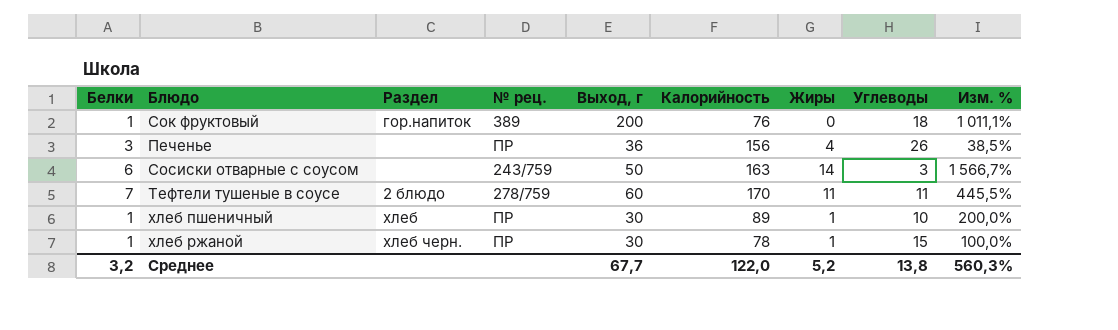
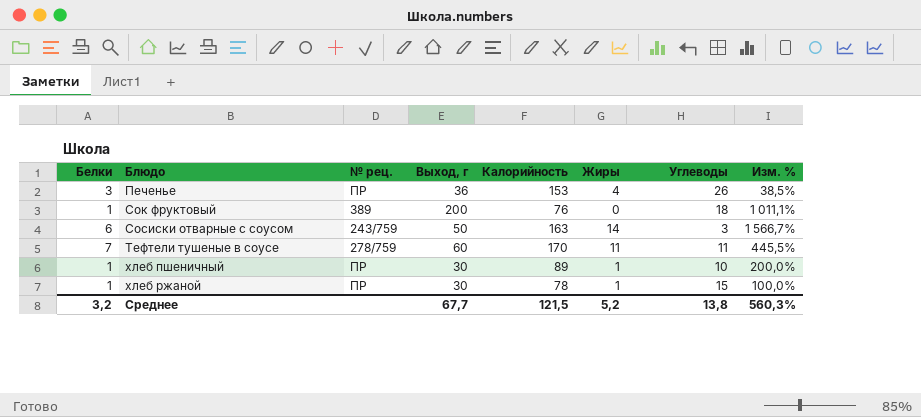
row order: none -> Блюдо ascending
column Раздел | position: 3 -> none
Печенье | Калорийность: 156 -> 153
Среднее | Калорийность: 122,0 -> 121,5

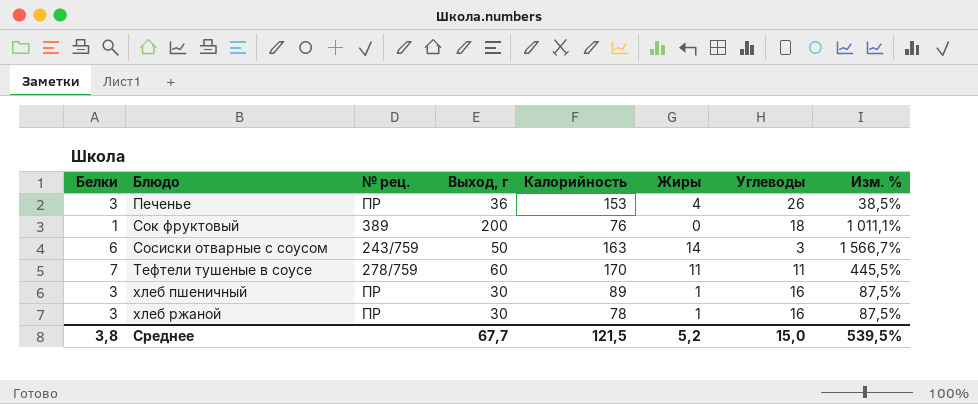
хлеб пшеничный | Белки: 1 -> 3
хлеб пшеничный | Углеводы: 10 -> 16
хлеб пшеничный | Изм. %: 200,0% -> 87,5%
хлеб ржаной | Белки: 1 -> 3
хлеб ржаной | Углеводы: 15 -> 16
хлеб ржаной | Изм. %: 100,0% -> 87,5%
Среднее | Белки: 3,2 -> 3,8
Среднее | Углеводы: 13,8 -> 15,0
Среднее | Изм. %: 560,3% -> 539,5%

